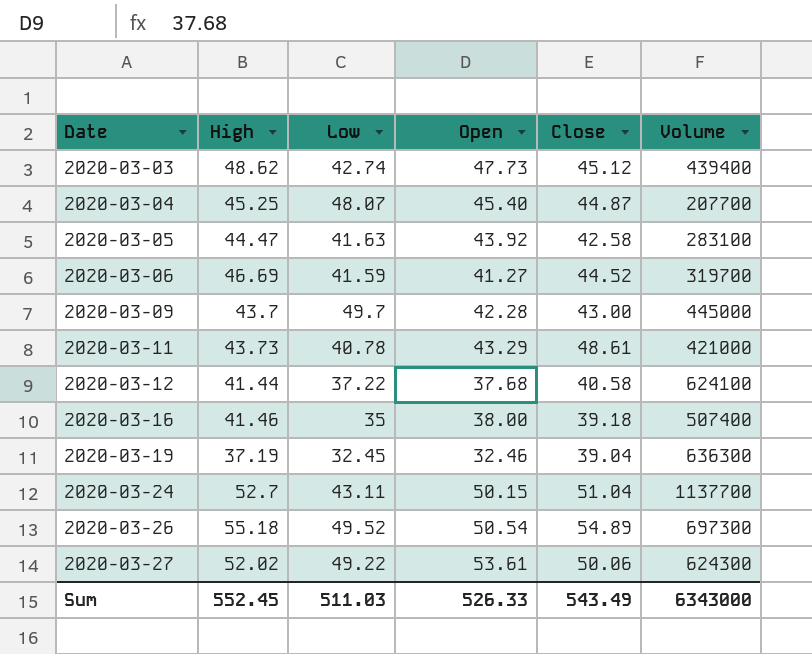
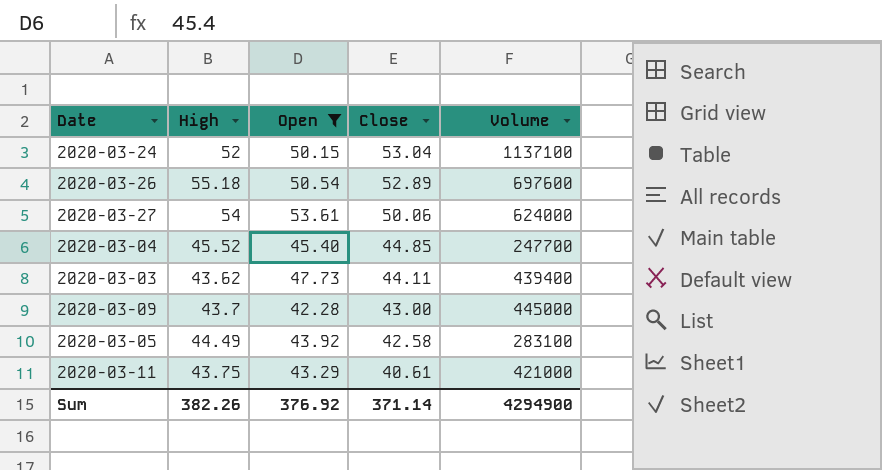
filter: none -> Open >= 42.28
row order: Date ascending -> Close descending
column Low | position: 3 -> none
2020-03-24 | High: 52.7 -> 52
2020-03-24 | Close: 51.04 -> 53.04
2020-03-24 | Volume: 1137700 -> 1137100
2020-03-26 | Close: 54.89 -> 52.89
2020-03-26 | Volume: 697300 -> 697600
2020-03-27 | High: 52.02 -> 54
2020-03-27 | Volume: 624300 -> 624000
2020-03-04 | High: 45.25 -> 45.52
2020-03-04 | Close: 44.87 -> 44.85
2020-03-04 | Volume: 207700 -> 247700
2020-03-03 | High: 48.62 -> 43.62
2020-03-03 | Close: 45.12 -> 44.11
2020-03-05 | High: 44.47 -> 44.49
2020-03-11 | High: 43.73 -> 43.75
2020-03-11 | Close: 48.61 -> 40.61
Sum | High: 552.45 -> 382.26
Sum | Open: 526.33 -> 376.92
Sum | Close: 543.49 -> 371.14
Sum | Volume: 6343000 -> 4294900

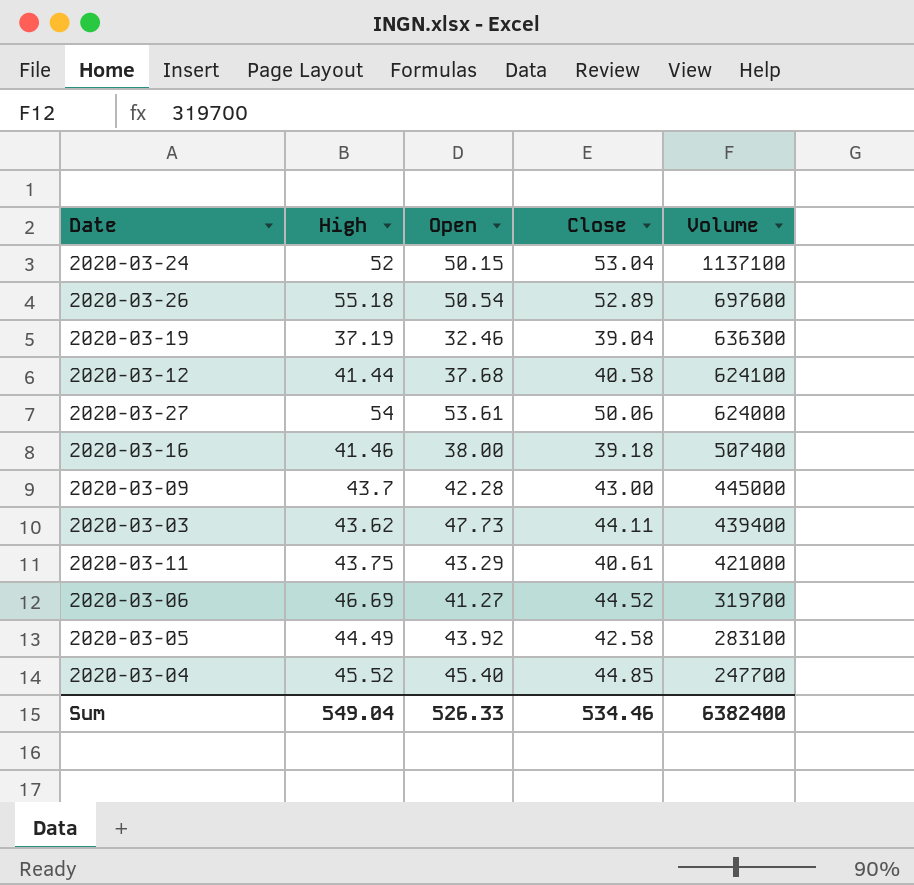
filter: Open >= 42.28 -> none
row order: Close descending -> Volume descending
Sum | High: 382.26 -> 549.04
Sum | Open: 376.92 -> 526.33
Sum | Close: 371.14 -> 534.46
Sum | Volume: 4294900 -> 6382400

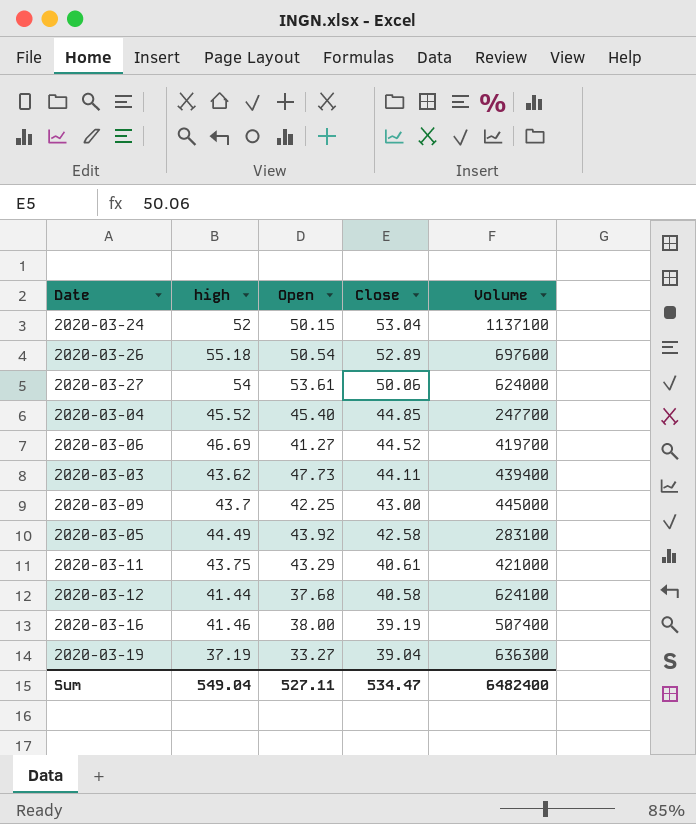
row order: Volume descending -> Close descending
column name: High -> high
2020-03-06 | Volume: 319700 -> 419700
2020-03-09 | Open: 42.28 -> 42.25
2020-03-16 | Close: 39.18 -> 39.19
2020-03-19 | Open: 32.46 -> 33.27
Sum | Open: 526.33 -> 527.11
Sum | Close: 534.46 -> 534.47
Sum | Volume: 6382400 -> 6482400

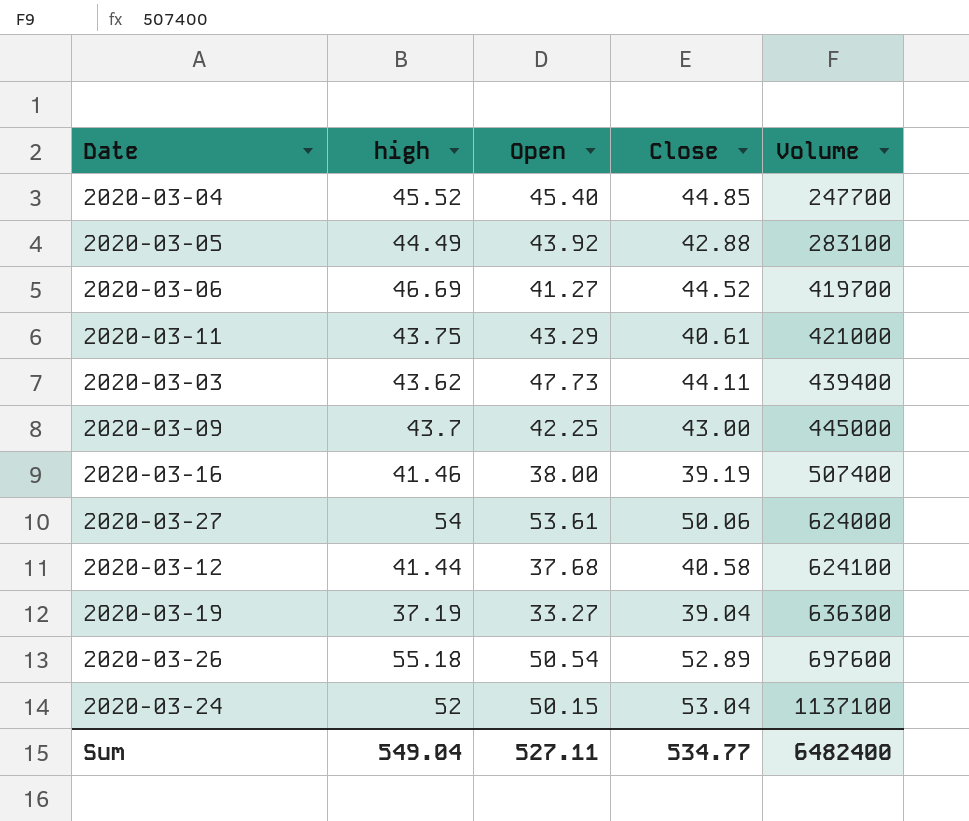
row order: Close descending -> Volume ascending
2020-03-05 | Close: 42.58 -> 42.88
Sum | Close: 534.47 -> 534.77

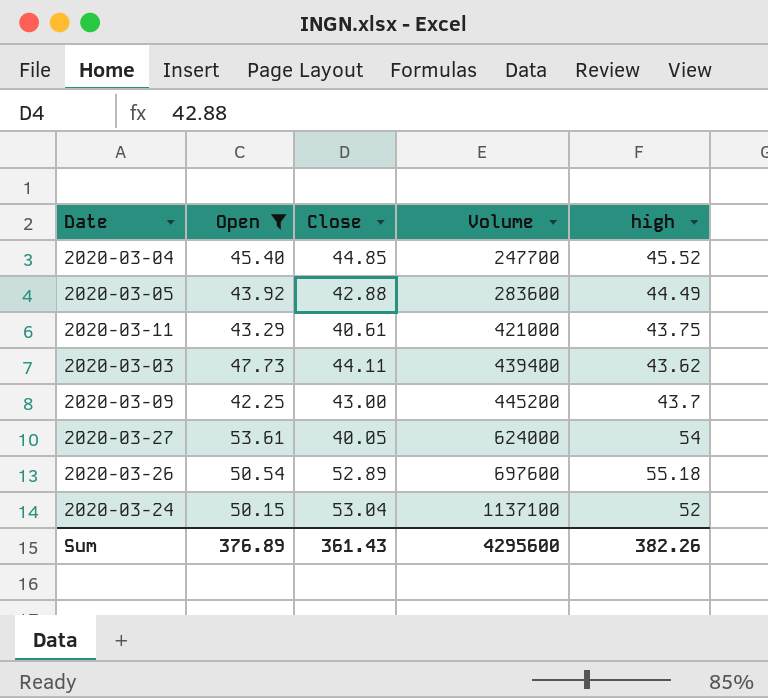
filter: none -> Open >= 42.25
column high | position: 2 -> 5
2020-03-05 | Volume: 283100 -> 283600
2020-03-09 | Volume: 445000 -> 445200
2020-03-27 | Close: 50.06 -> 40.05
Sum | Open: 527.11 -> 376.89
Sum | Close: 534.77 -> 361.43
Sum | Volume: 6482400 -> 4295600
Sum | high: 549.04 -> 382.26

